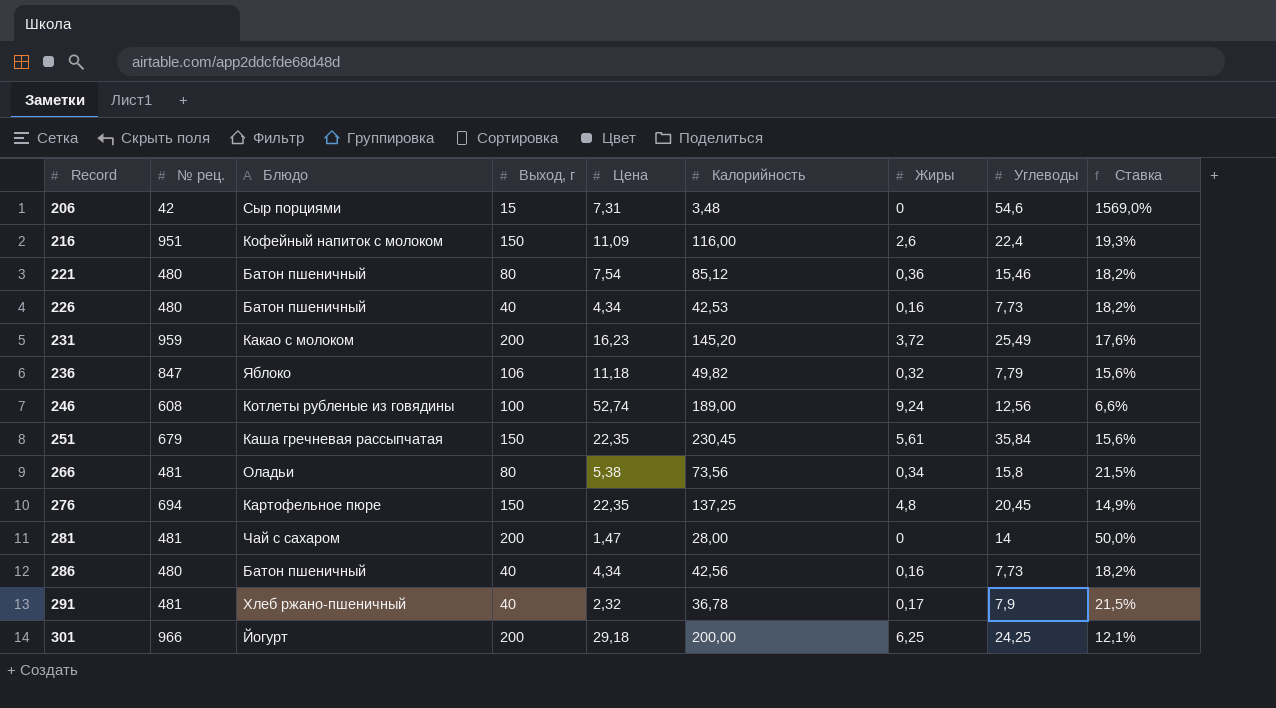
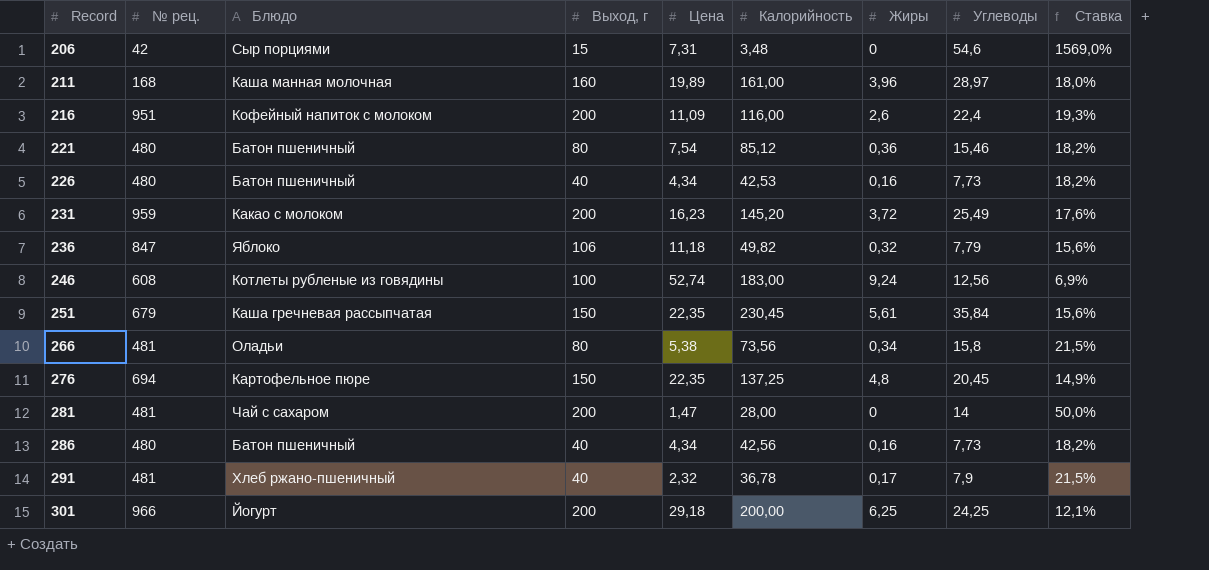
row 211: none -> 168 | Каша манная молочная | 160 | 19,89 | 161,00 | 3,96 | 28,97 | 18,0%
216 | Выход, г: 150 -> 200
246 | Калорийность: 189,00 -> 183,00
246 | Ставка: 6,6% -> 6,9%

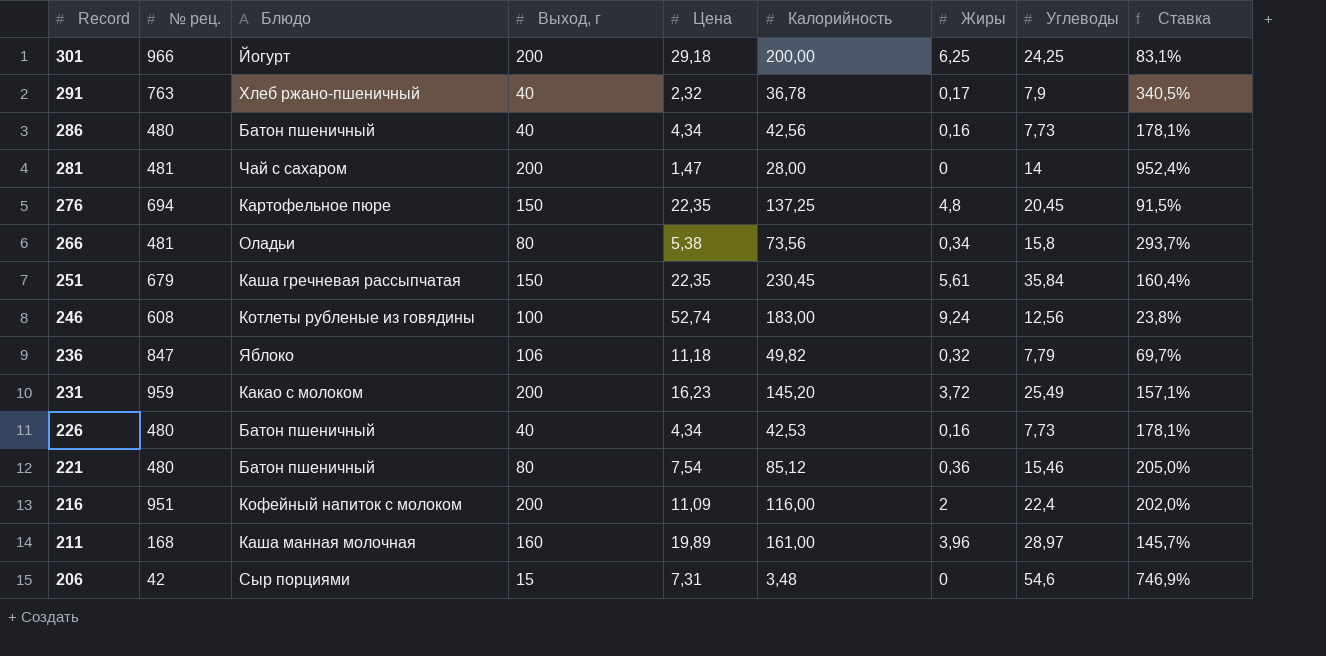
row order: Record ascending -> Record descending
column Ставка | formula: [Углеводы] / [Калорийность] -> [Углеводы] / [Цена]
291 | № рец.: 481 -> 763
216 | Жиры: 2,6 -> 2

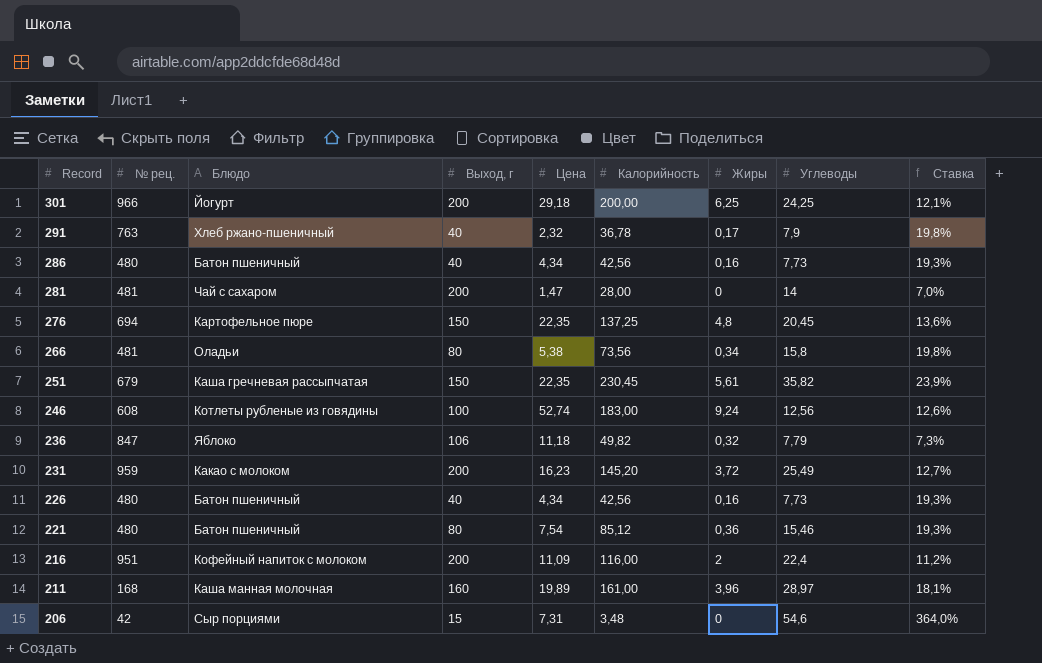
column Ставка | formula: [Углеводы] / [Цена] -> [Углеводы] / [Выход, г]
251 | Углеводы: 35,84 -> 35,82
226 | Калорийность: 42,53 -> 42,56

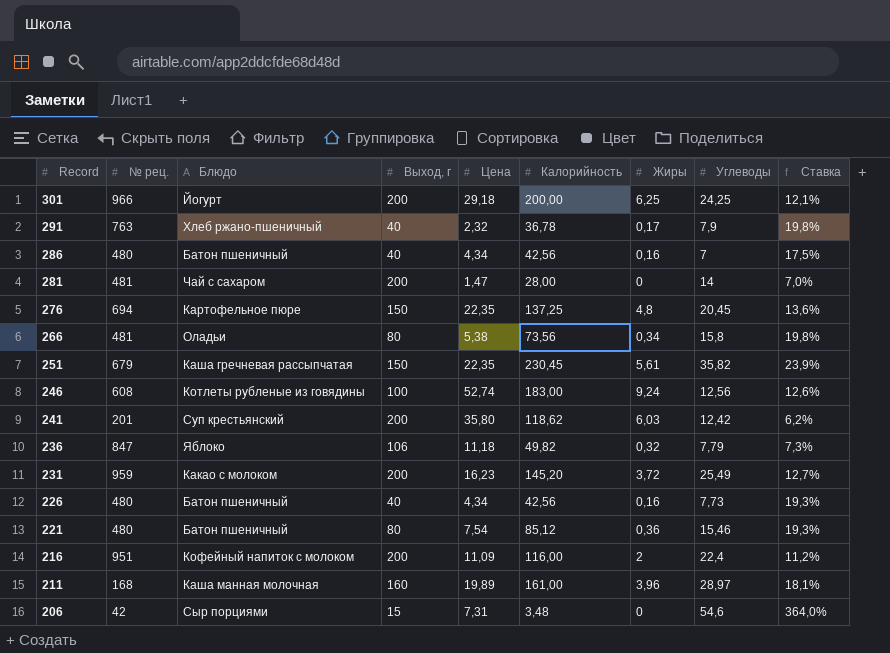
286 | Углеводы: 7,73 -> 7
286 | Ставка: 19,3% -> 17,5%
row 241: none -> 201 | Суп крестьянский | 200 | 35,80 | 118,62 | 6,03 | 12,42 | 6,2%

